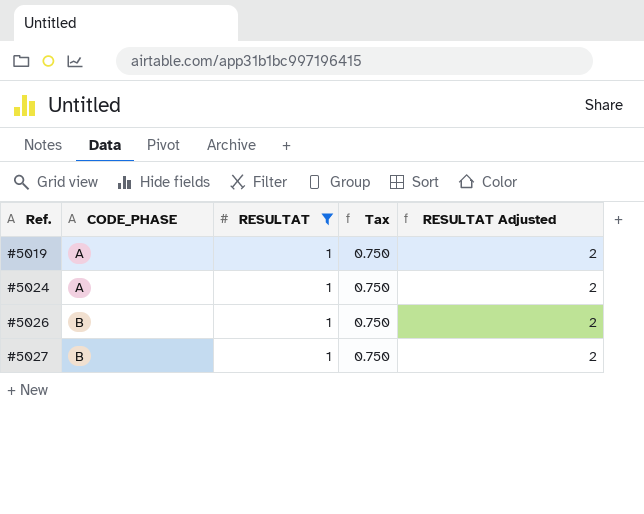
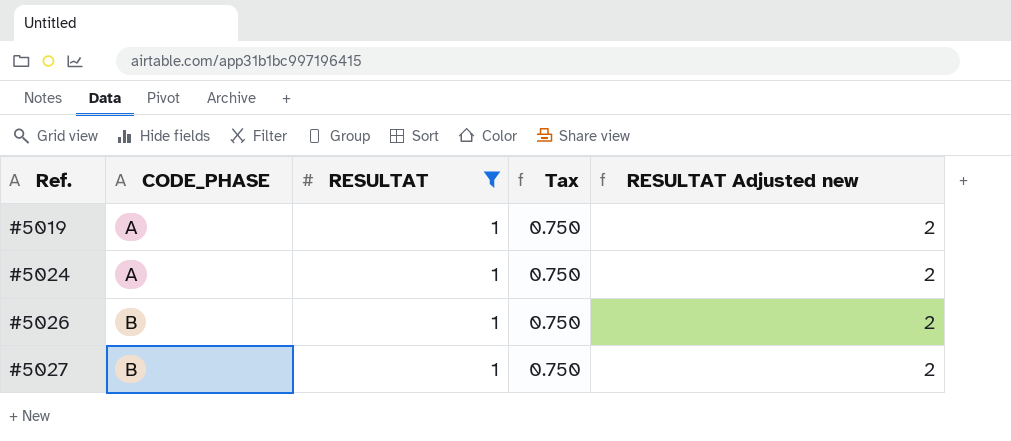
column name: RESULTAT Adjusted -> RESULTAT Adjusted new

